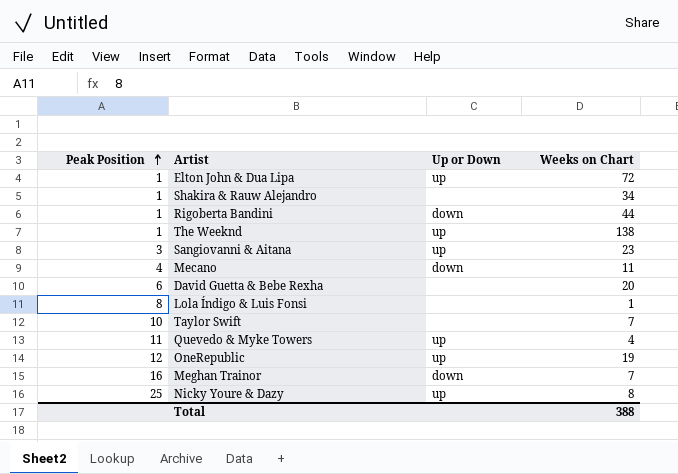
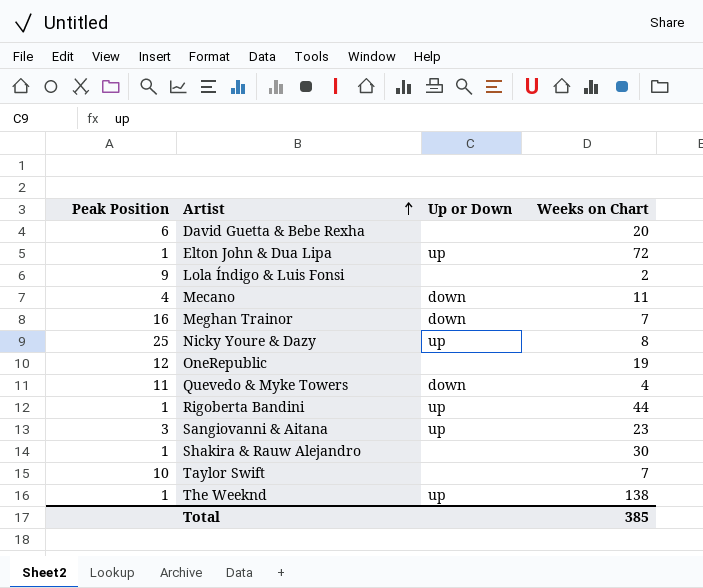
row order: Peak Position ascending -> Artist ascending
Lola Índigo & Luis Fonsi | Peak Position: 8 -> 9
Lola Índigo & Luis Fonsi | Weeks on Chart: 1 -> 2
OneRepublic | Up or Down: up -> none
Quevedo & Myke Towers | Up or Down: up -> down
Rigoberta Bandini | Up or Down: down -> up
Shakira & Rauw Alejandro | Weeks on Chart: 34 -> 30
Total | Weeks on Chart: 388 -> 385

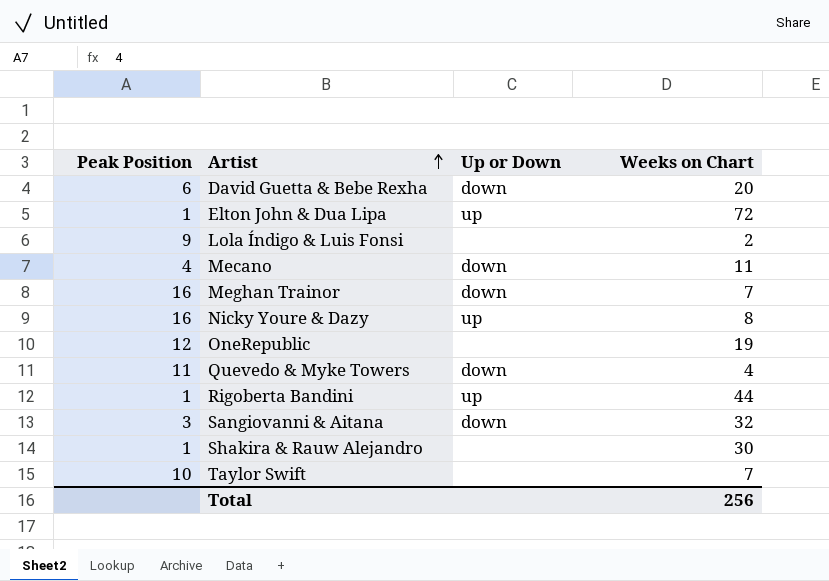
row The Weeknd: 1 | up | 138 -> none
David Guetta & Bebe Rexha | Up or Down: none -> down
Nicky Youre & Dazy | Peak Position: 25 -> 16
Sangiovanni & Aitana | Up or Down: up -> down
Sangiovanni & Aitana | Weeks on Chart: 23 -> 32
Total | Weeks on Chart: 385 -> 256

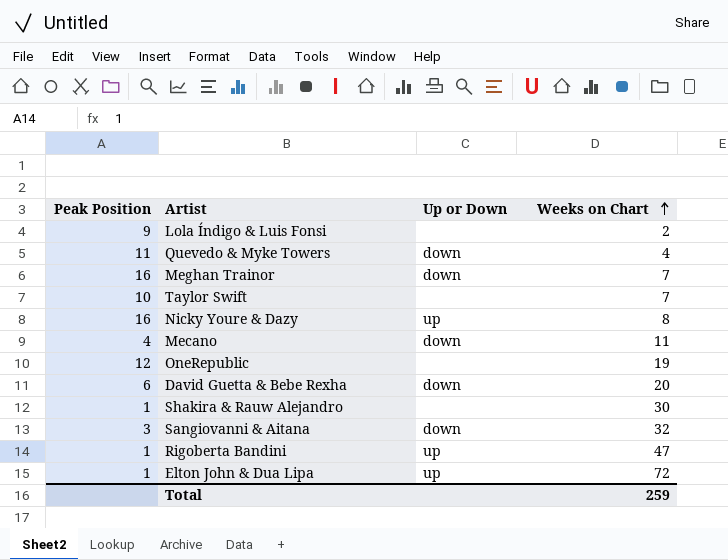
row order: Artist ascending -> Weeks on Chart ascending
Rigoberta Bandini | Weeks on Chart: 44 -> 47
Total | Weeks on Chart: 256 -> 259

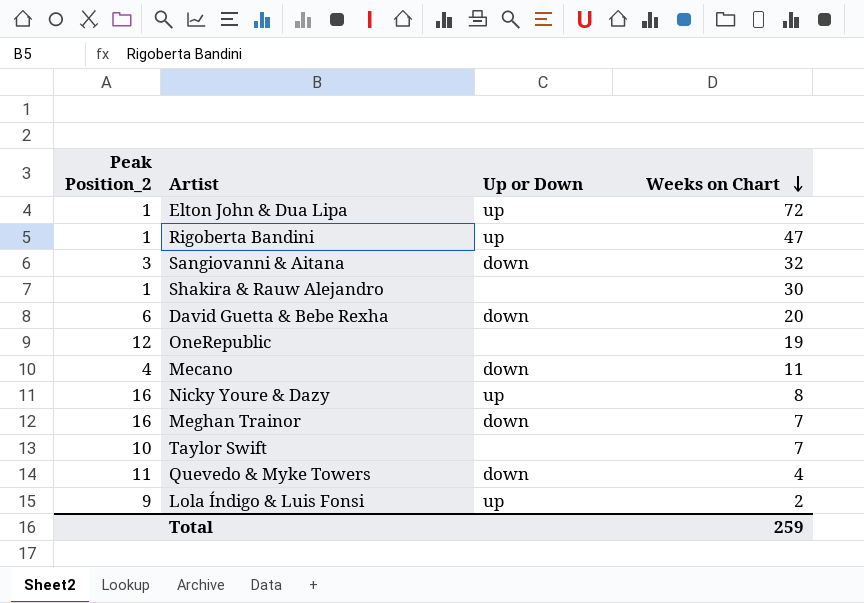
row order: Weeks on Chart ascending -> Weeks on Chart descending
column name: Peak Position -> Peak Position_2
Lola Índigo & Luis Fonsi | Up or Down: none -> up

